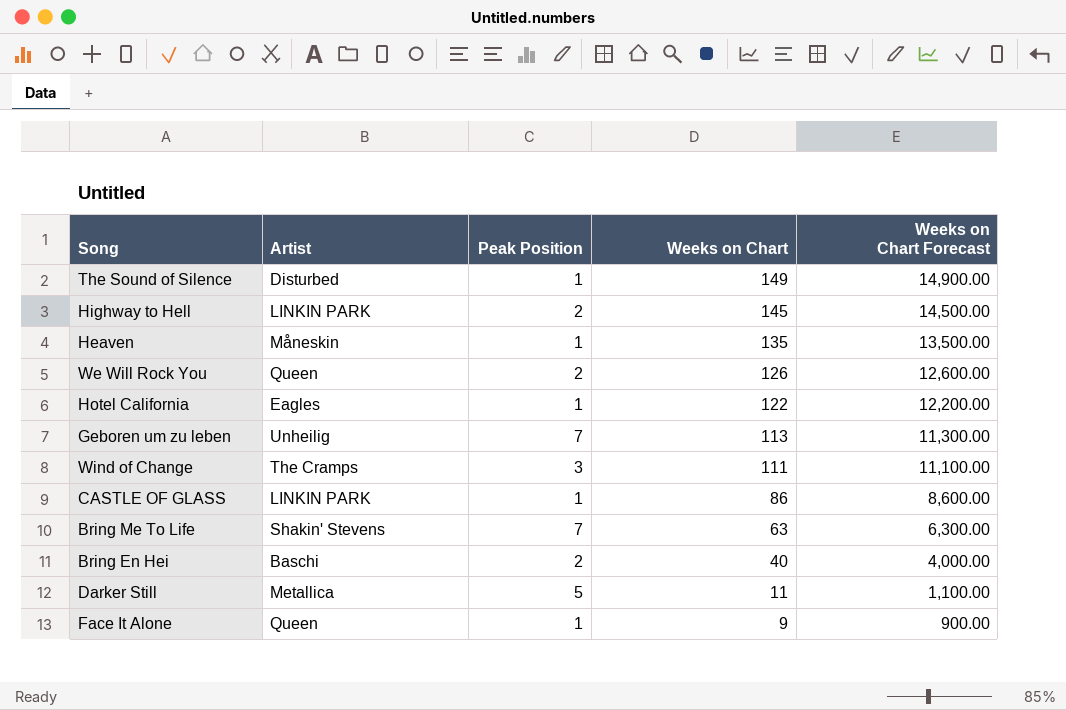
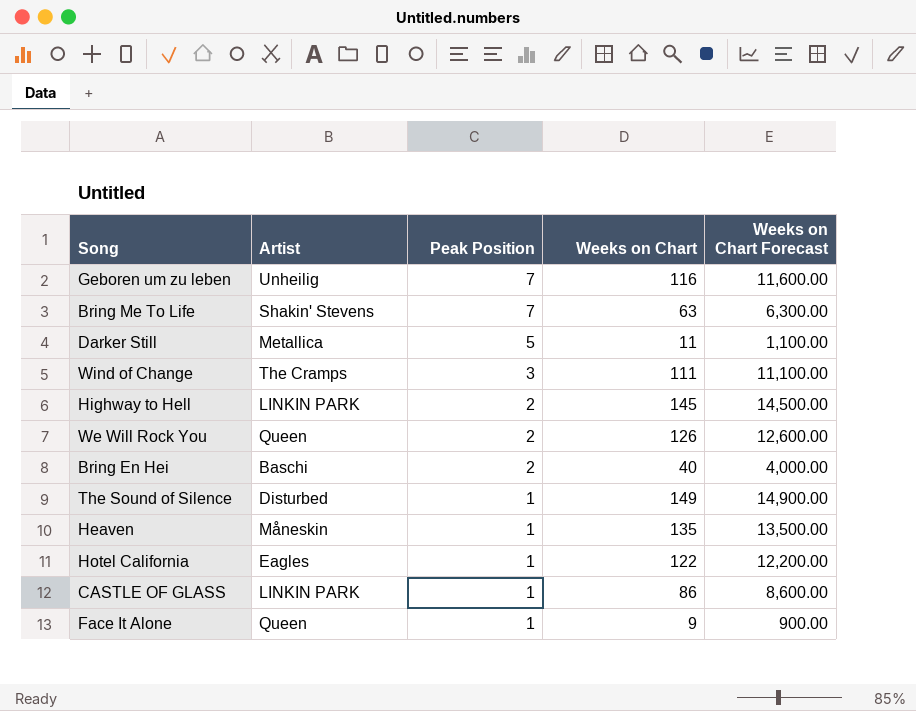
row order: Weeks on Chart descending -> Peak Position descending
Geboren um zu leben | Weeks on Chart: 113 -> 116
Geboren um zu leben | Weeks on Chart Forecast: 11,300.00 -> 11,600.00

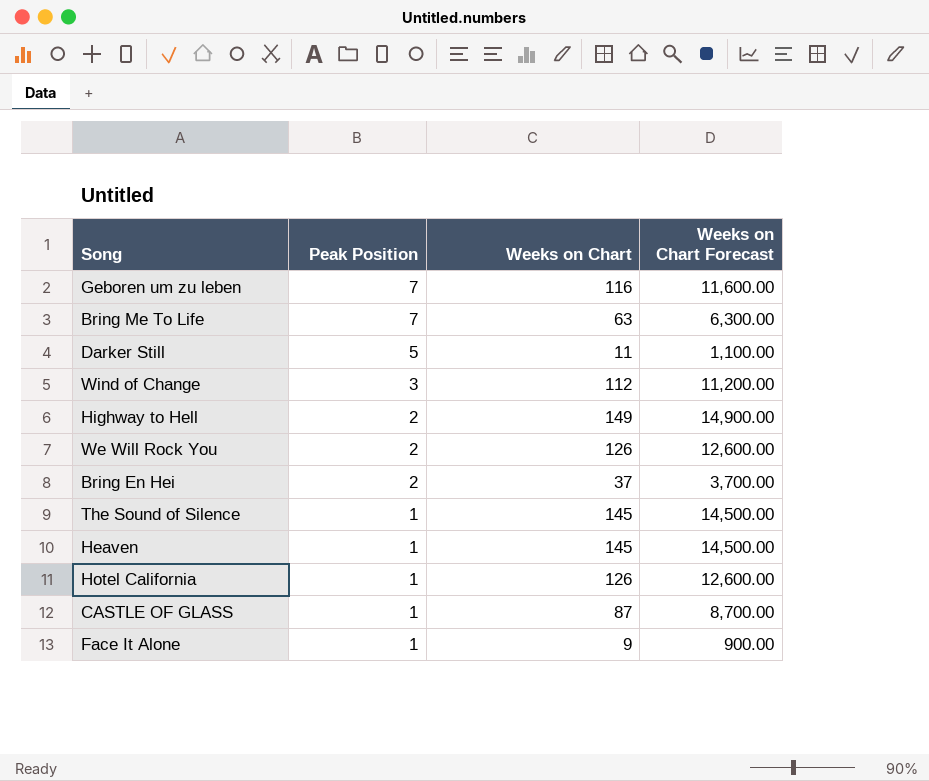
column Artist | position: 2 -> none
Wind of Change | Weeks on Chart: 111 -> 112
Wind of Change | Weeks on Chart Forecast: 11,100.00 -> 11,200.00
Highway to Hell | Weeks on Chart: 145 -> 149
Highway to Hell | Weeks on Chart Forecast: 14,500.00 -> 14,900.00
Bring En Hei | Weeks on Chart: 40 -> 37
Bring En Hei | Weeks on Chart Forecast: 4,000.00 -> 3,700.00
The Sound of Silence | Weeks on Chart: 149 -> 145
The Sound of Silence | Weeks on Chart Forecast: 14,900.00 -> 14,500.00
Heaven | Weeks on Chart: 135 -> 145
Heaven | Weeks on Chart Forecast: 13,500.00 -> 14,500.00
Hotel California | Weeks on Chart: 122 -> 126
Hotel California | Weeks on Chart Forecast: 12,200.00 -> 12,600.00
CASTLE OF GLASS | Weeks on Chart: 86 -> 87
CASTLE OF GLASS | Weeks on Chart Forecast: 8,600.00 -> 8,700.00

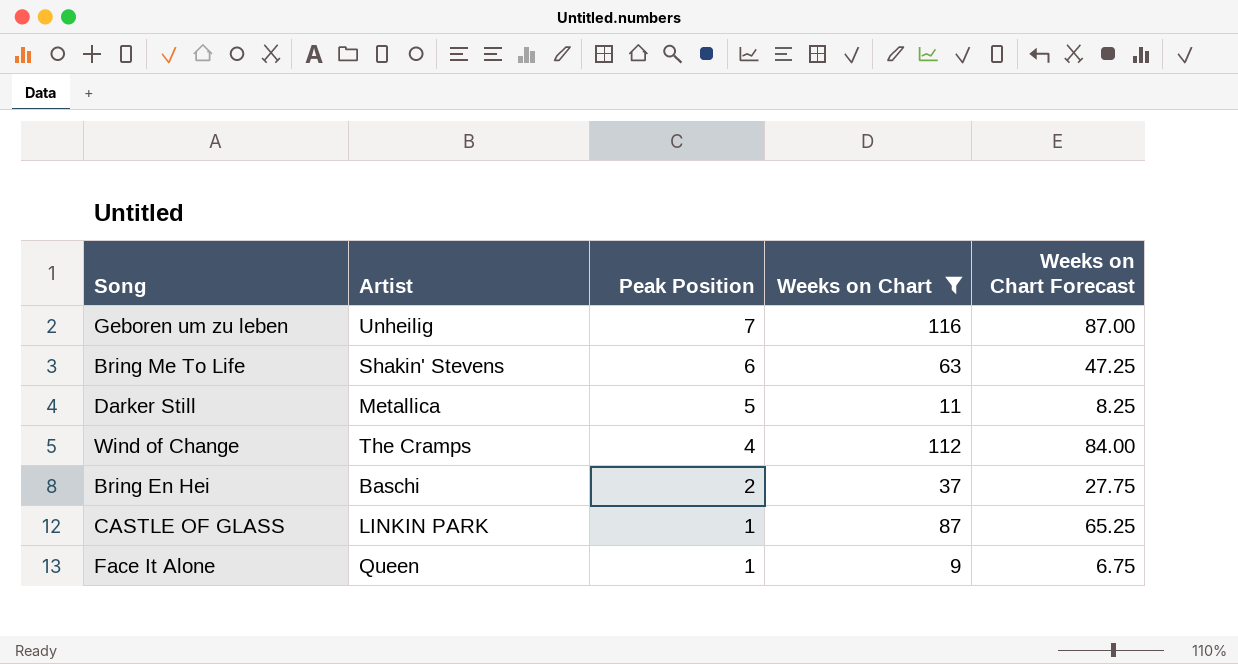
filter: none -> Weeks on Chart <= 116
column Artist | position: none -> 2
column Weeks on Chart Forecast | formula: [Weeks on Chart] * 100 -> [Weeks on Chart] * 0.75
Bring Me To Life | Peak Position: 7 -> 6
Wind of Change | Peak Position: 3 -> 4

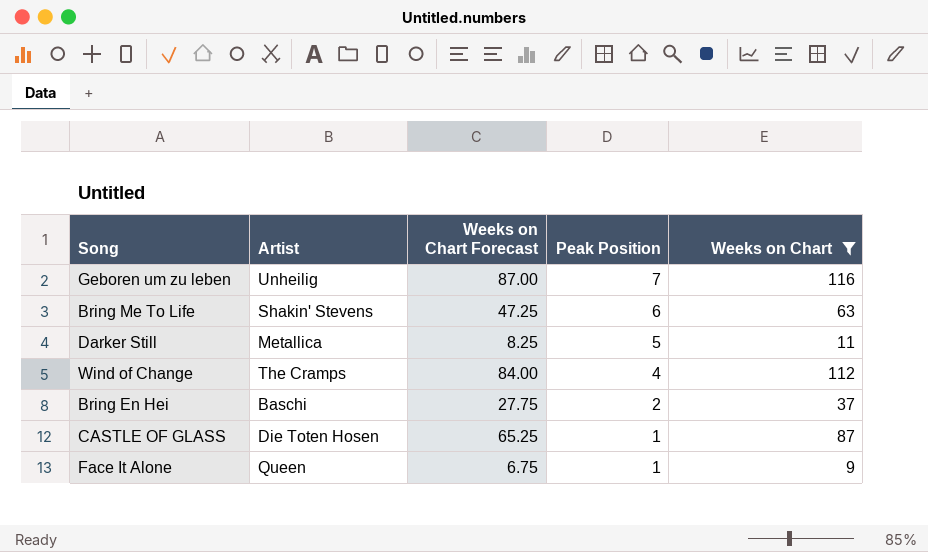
column Weeks on Chart Forecast | position: 5 -> 3
CASTLE OF GLASS | Artist: LINKIN PARK -> Die Toten Hosen

